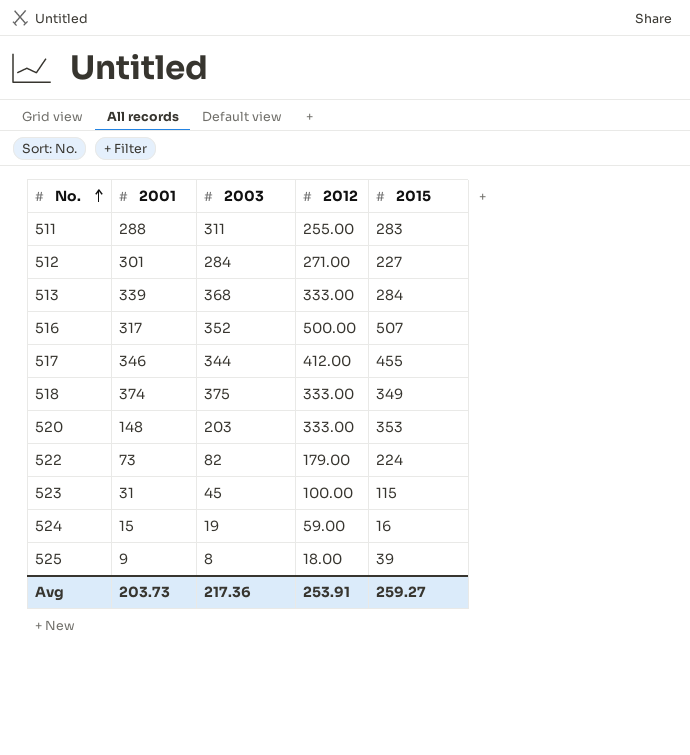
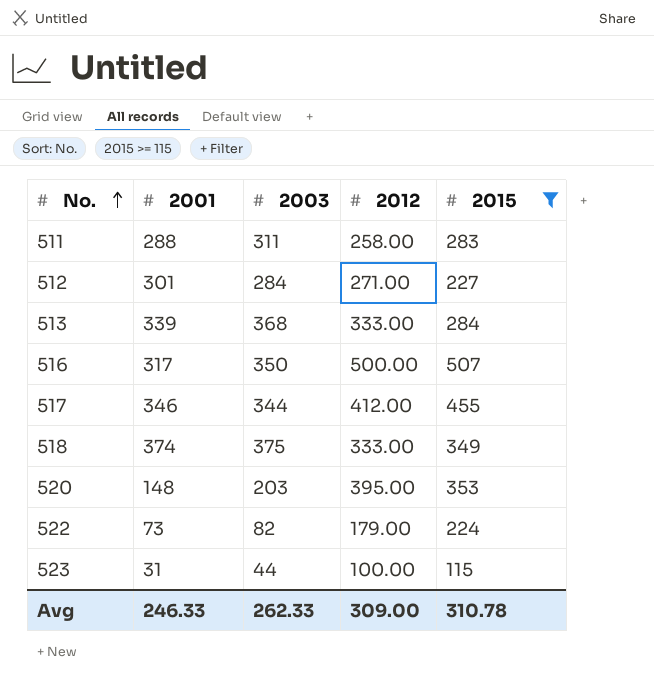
filter: none -> 2015 >= 115
511 | 2012: 255.00 -> 258.00
516 | 2003: 352 -> 350
520 | 2012: 333.00 -> 395.00
523 | 2003: 45 -> 44
Avg | 2001: 203.73 -> 246.33
Avg | 2003: 217.36 -> 262.33
Avg | 2012: 253.91 -> 309.00
Avg | 2015: 259.27 -> 310.78

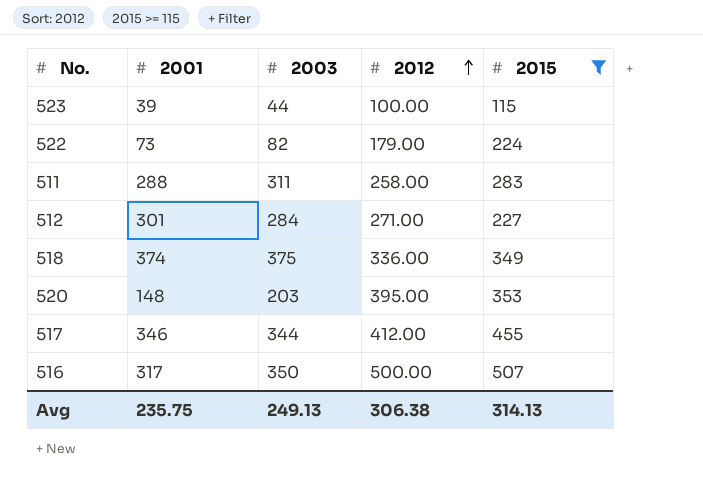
row order: No. ascending -> 2012 ascending
row 513: 339 | 368 | 333.00 | 284 -> none
523 | 2001: 31 -> 39
518 | 2012: 333.00 -> 336.00
Avg | 2001: 246.33 -> 235.75
Avg | 2003: 262.33 -> 249.13
Avg | 2012: 309.00 -> 306.38
Avg | 2015: 310.78 -> 314.13

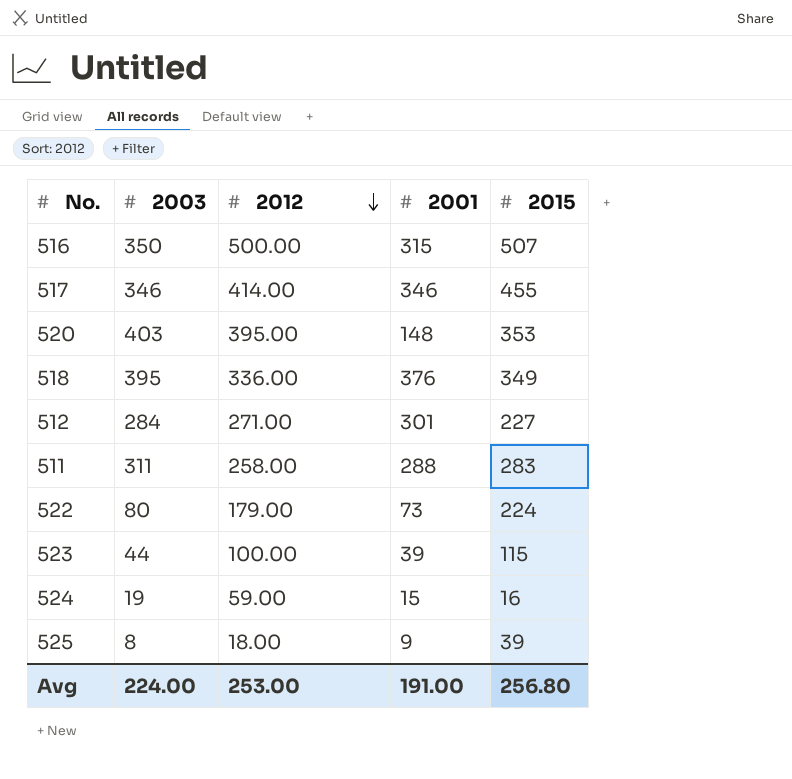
filter: 2015 >= 115 -> none
row order: 2012 ascending -> 2012 descending
column 2001 | position: 2 -> 4
516 | 2001: 317 -> 315
517 | 2003: 344 -> 346
517 | 2012: 412.00 -> 414.00
520 | 2003: 203 -> 403
518 | 2003: 375 -> 395
518 | 2001: 374 -> 376
522 | 2003: 82 -> 80
Avg | 2003: 249.13 -> 224.00
Avg | 2012: 306.38 -> 253.00
Avg | 2001: 235.75 -> 191.00
Avg | 2015: 314.13 -> 256.80

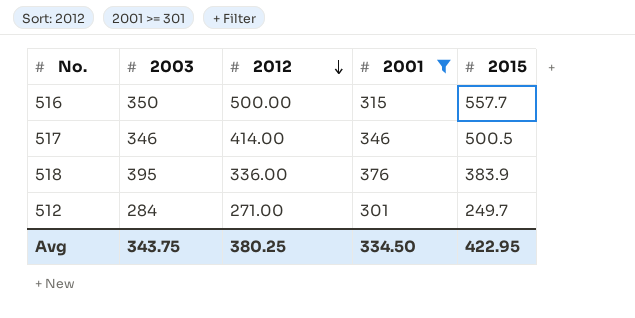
filter: none -> 2001 >= 301
516 | 2015: 507 -> 557.7
517 | 2015: 455 -> 500.5
518 | 2015: 349 -> 383.9
512 | 2015: 227 -> 249.7
Avg | 2003: 224.00 -> 343.75
Avg | 2012: 253.00 -> 380.25
Avg | 2001: 191.00 -> 334.50
Avg | 2015: 256.80 -> 422.95

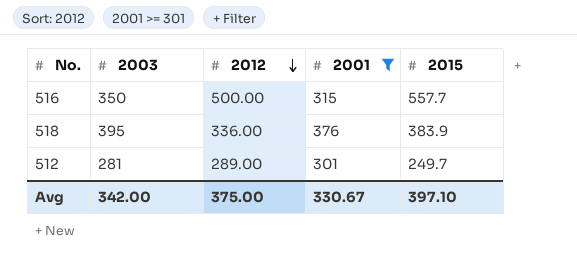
row 517: 346 | 414.00 | 346 | 500.5 -> none
512 | 2003: 284 -> 281
512 | 2012: 271.00 -> 289.00
Avg | 2003: 343.75 -> 342.00
Avg | 2012: 380.25 -> 375.00
Avg | 2001: 334.50 -> 330.67
Avg | 2015: 422.95 -> 397.10

